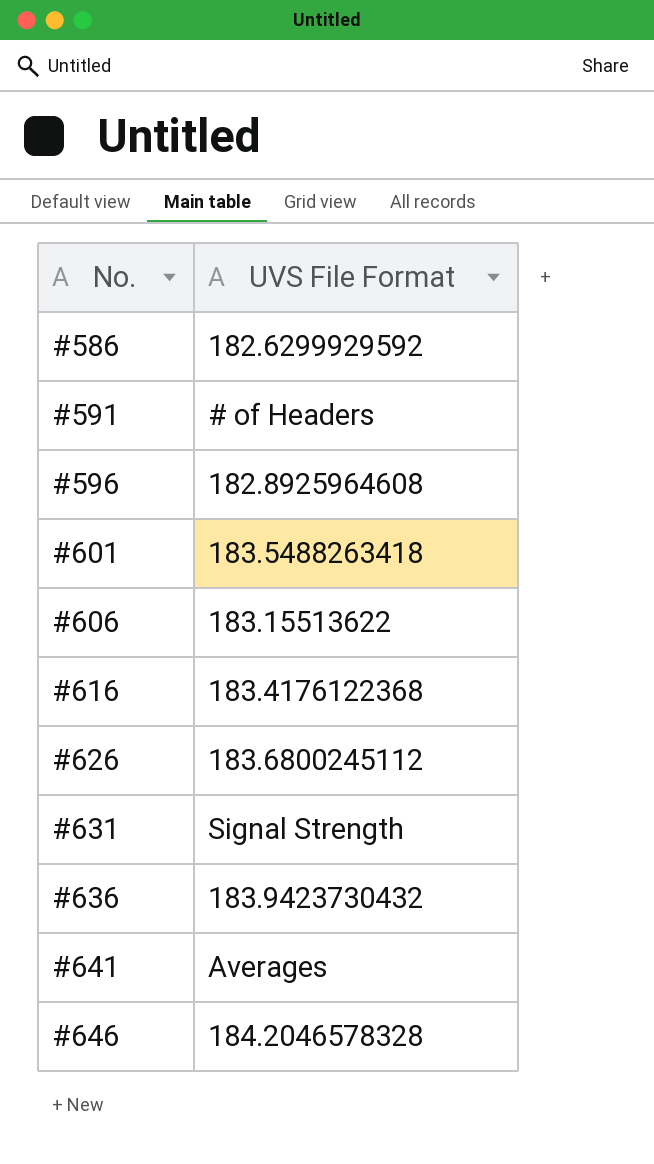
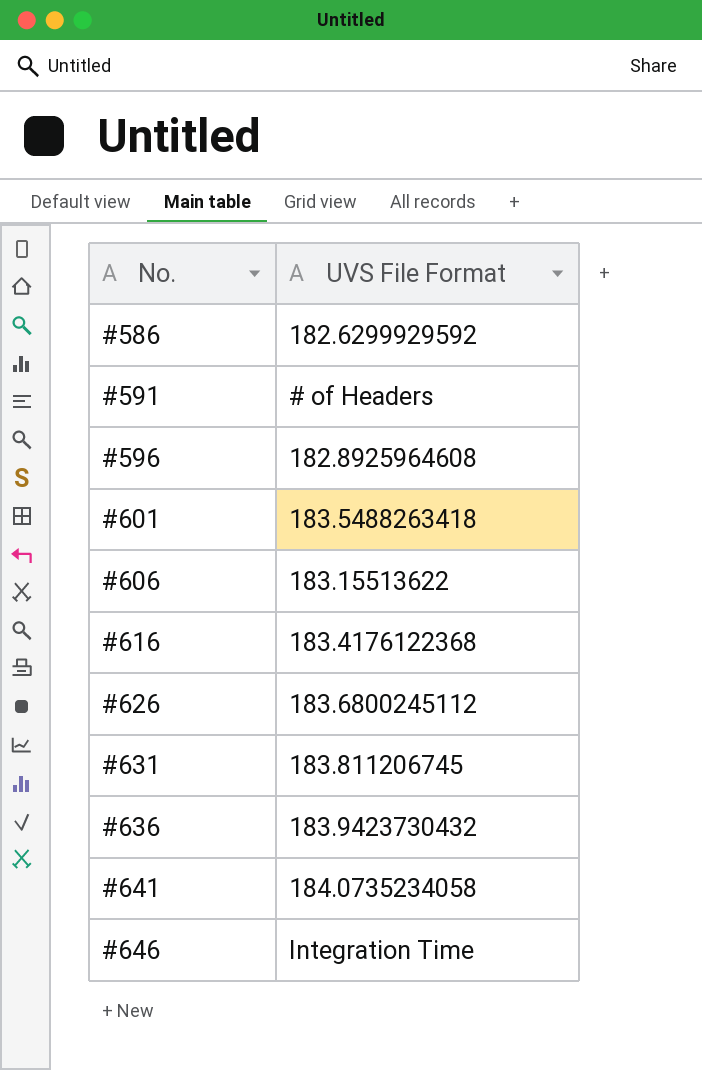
#631 | UVS File Format: Signal Strength -> 183.811206745
#641 | UVS File Format: Averages -> 184.0735234058
#646 | UVS File Format: 184.2046578328 -> Integration Time

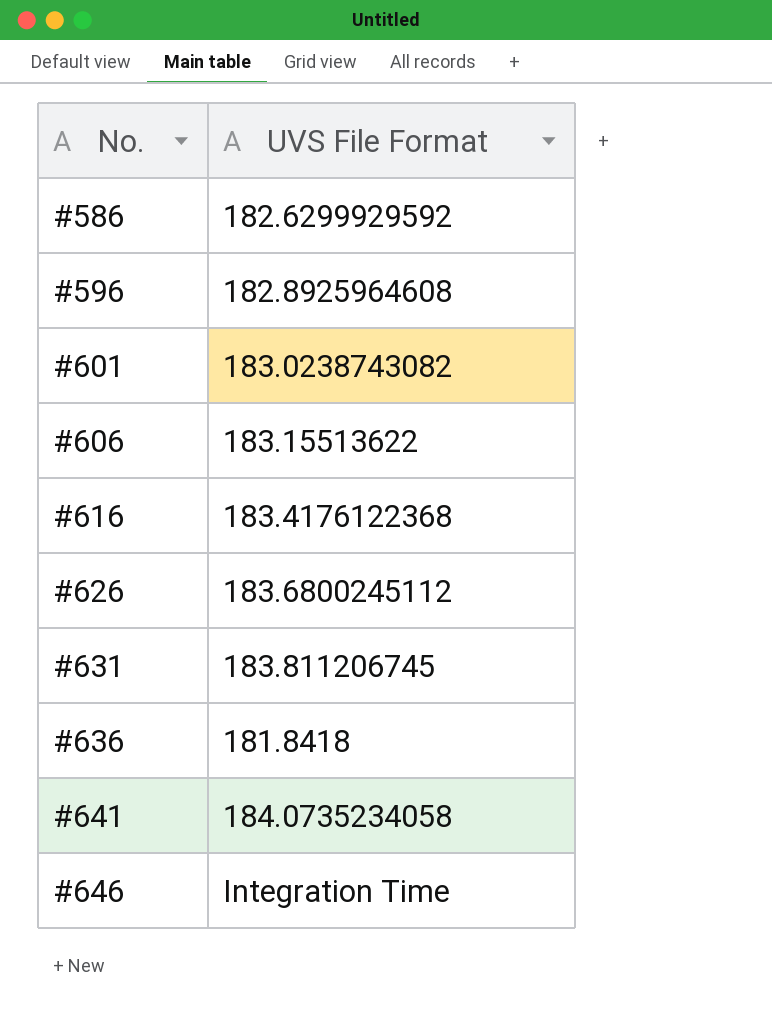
row #591: # of Headers -> none
#601 | UVS File Format: 183.5488263418 -> 183.0238743082
#636 | UVS File Format: 183.9423730432 -> 181.8418

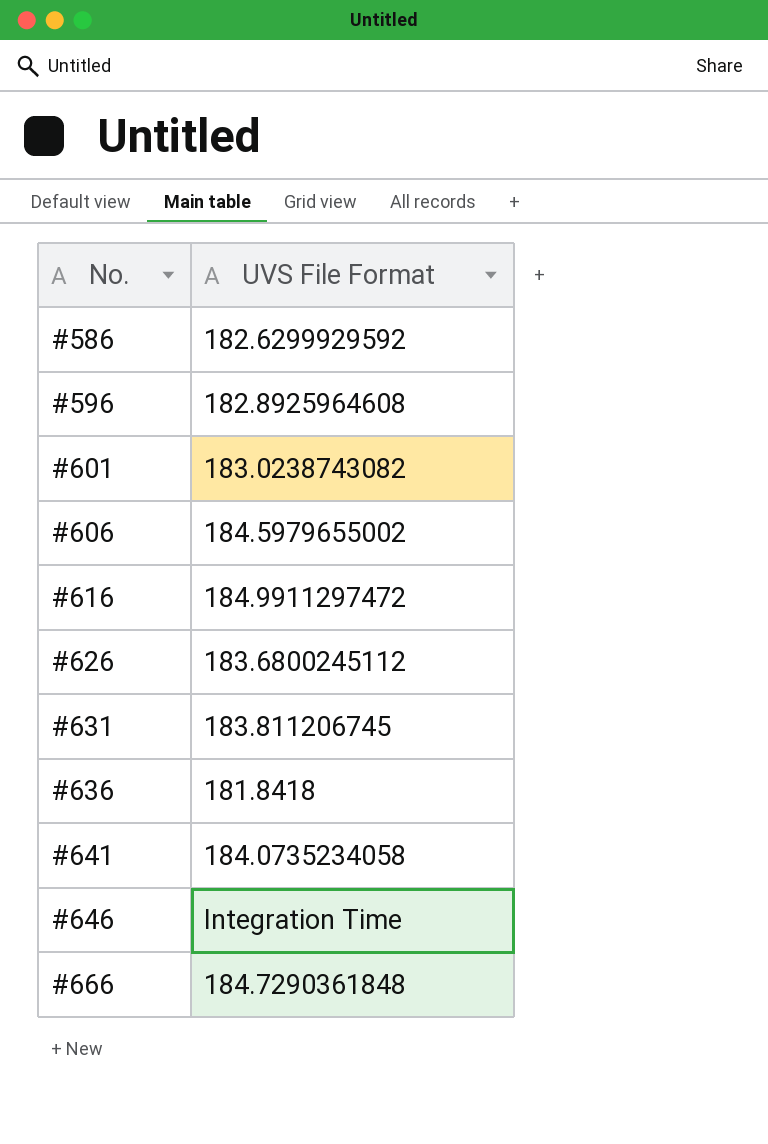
#606 | UVS File Format: 183.15513622 -> 184.5979655002
#616 | UVS File Format: 183.4176122368 -> 184.9911297472
row #666: none -> 184.7290361848

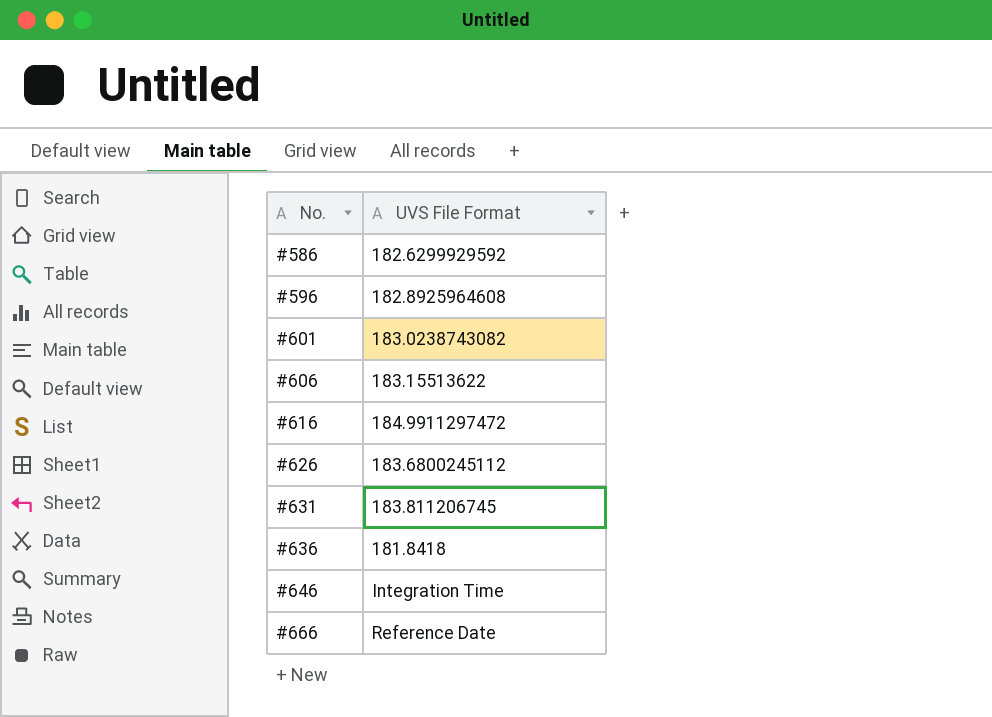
row #641: 184.0735234058 -> none
#606 | UVS File Format: 184.5979655002 -> 183.15513622
#666 | UVS File Format: 184.7290361848 -> Reference Date

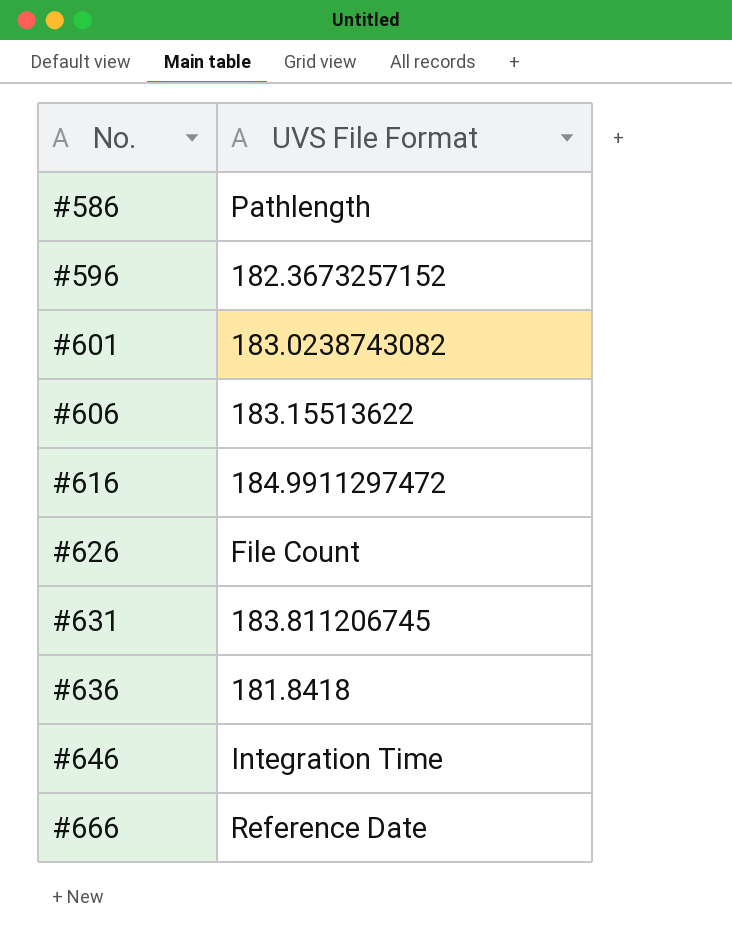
#586 | UVS File Format: 182.6299929592 -> Pathlength
#596 | UVS File Format: 182.8925964608 -> 182.3673257152
#626 | UVS File Format: 183.6800245112 -> File Count

